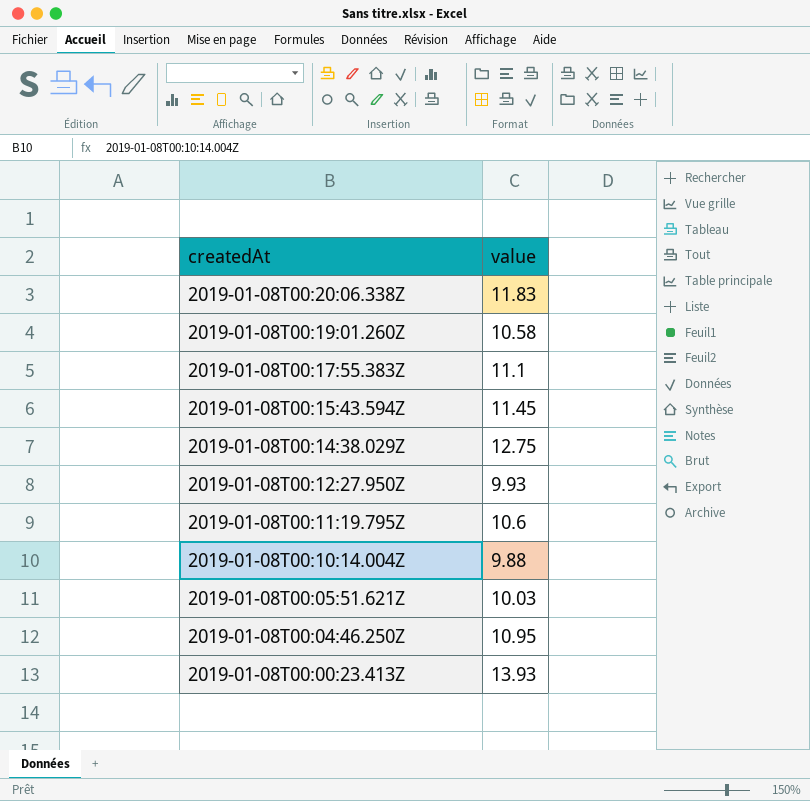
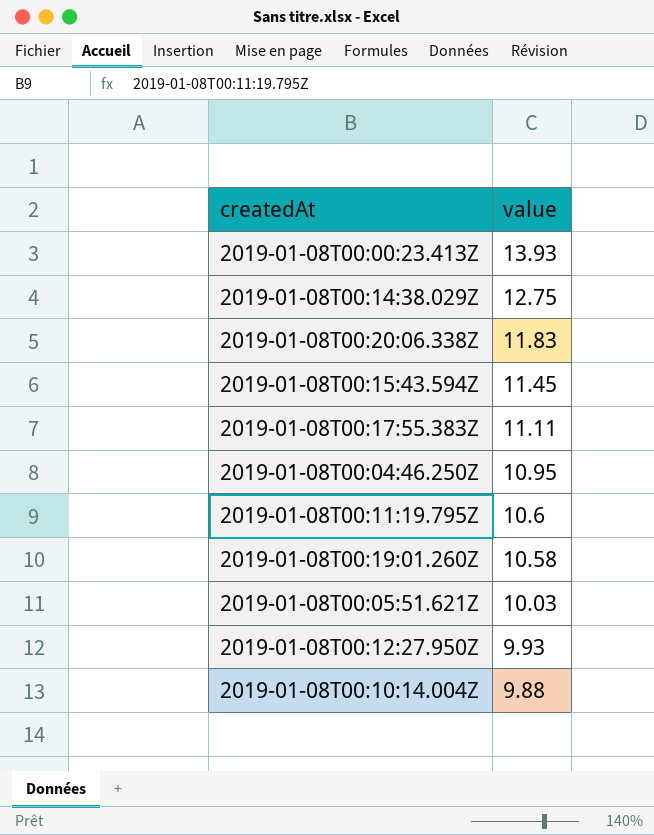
row order: createdAt descending -> value descending
2019-01-08T00:17:55.383Z | value: 11.1 -> 11.11

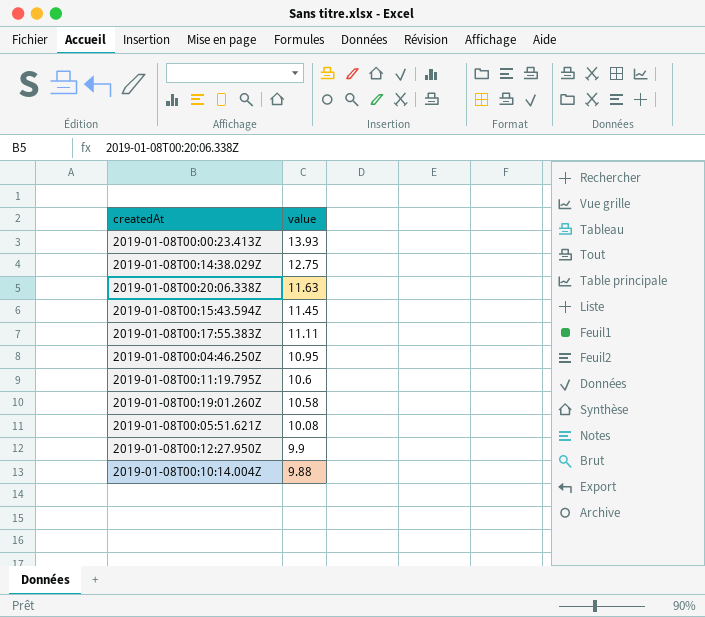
2019-01-08T00:20:06.338Z | value: 11.83 -> 11.63
2019-01-08T00:05:51.621Z | value: 10.03 -> 10.08
2019-01-08T00:12:27.950Z | value: 9.93 -> 9.9

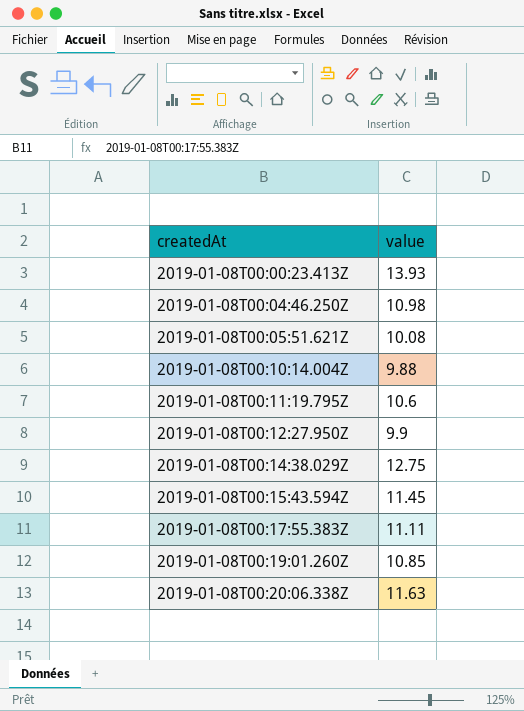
row order: value descending -> createdAt ascending
2019-01-08T00:04:46.250Z | value: 10.95 -> 10.98
2019-01-08T00:19:01.260Z | value: 10.58 -> 10.85

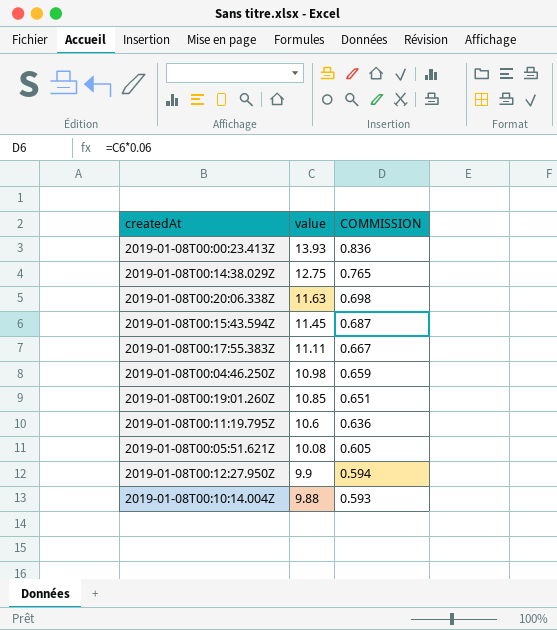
row order: createdAt ascending -> value descending
column COMMISSION | formula: none -> [value] * 0.06

